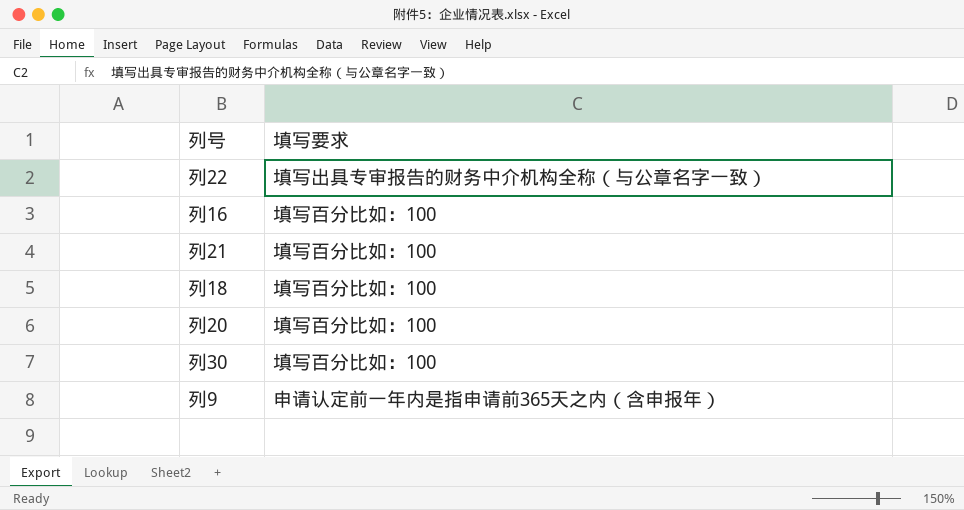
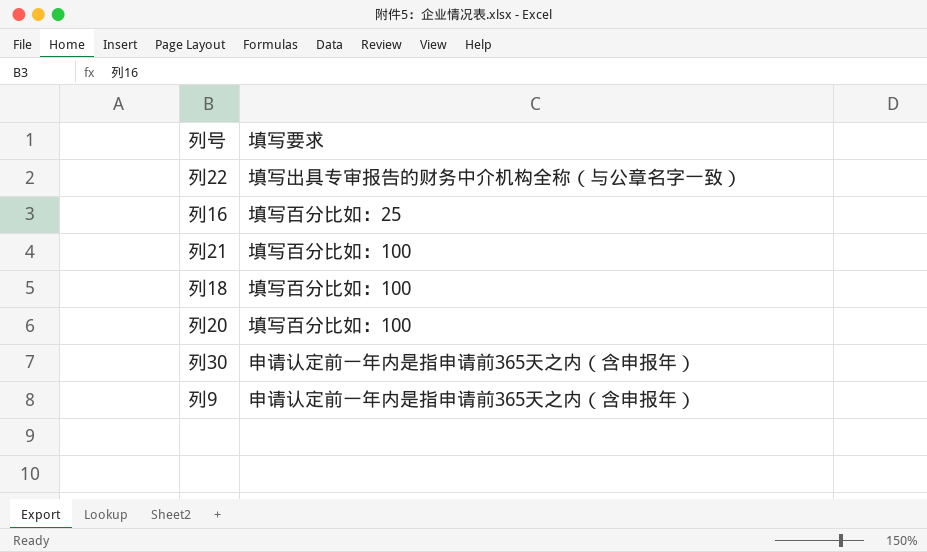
列16 | 填写要求: 填写百分比如：100 -> 填写百分比如：25
列30 | 填写要求: 填写百分比如：100 -> 申请认定前一年内是指申请前365天之内（含申报年）

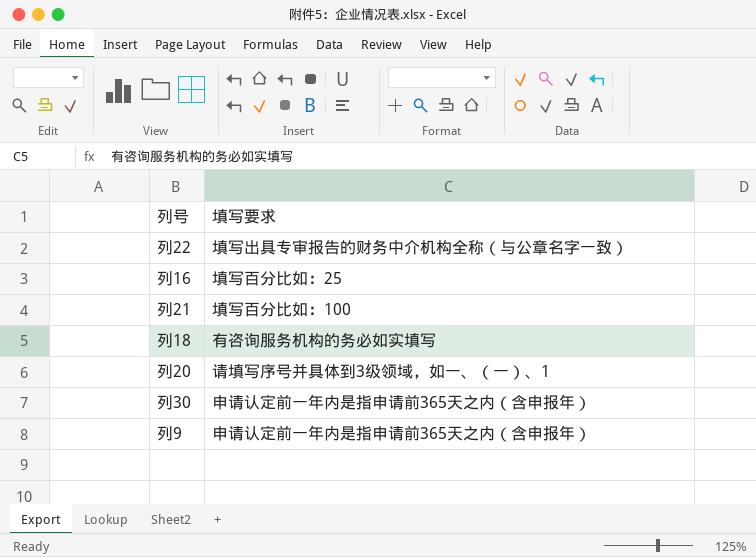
列18 | 填写要求: 填写百分比如：100 -> 有咨询服务机构的务必如实填写
列20 | 填写要求: 填写百分比如：100 -> 请填写序号并具体到3级领域，如一、（一）、1

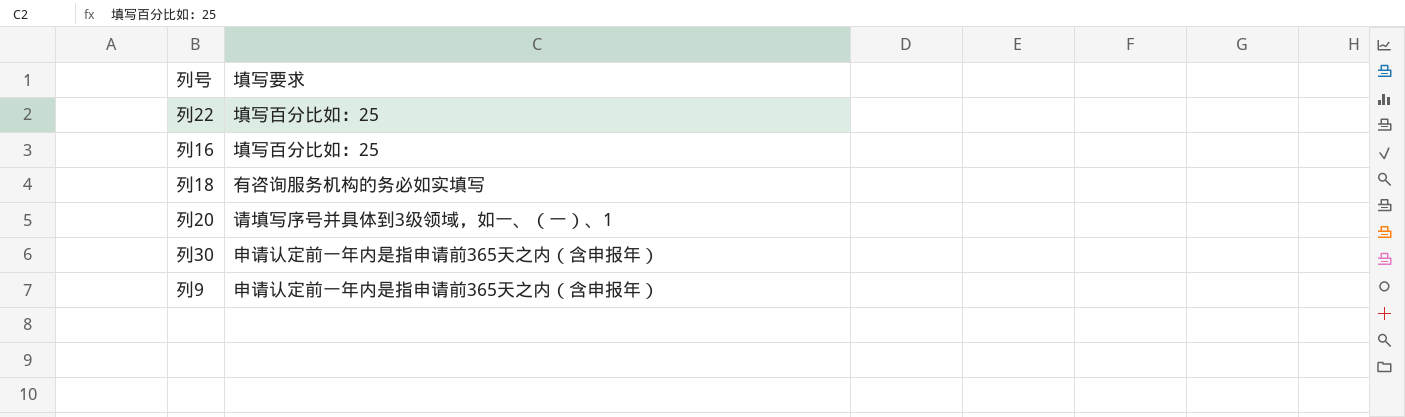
row 列21: 填写百分比如：100 -> none
列22 | 填写要求: 填写出具专审报告的财务中介机构全称（与公章名字一致） -> 填写百分比如：25

